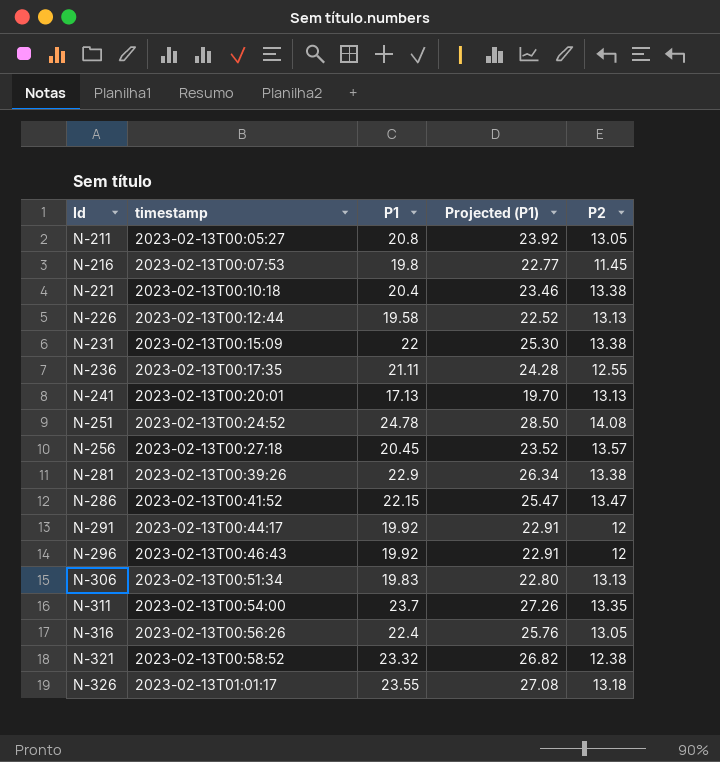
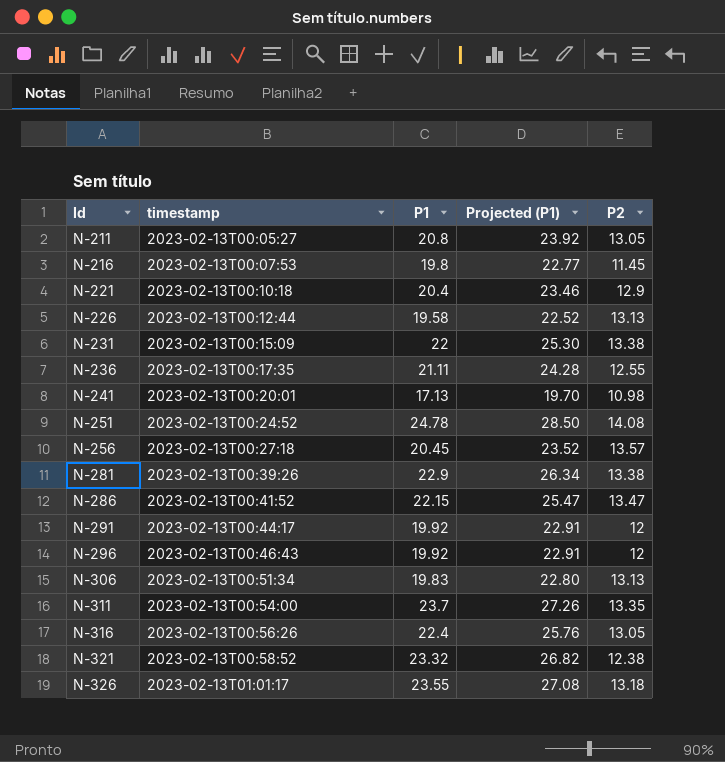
N-221 | P2: 13.38 -> 12.9
N-241 | P2: 13.13 -> 10.98

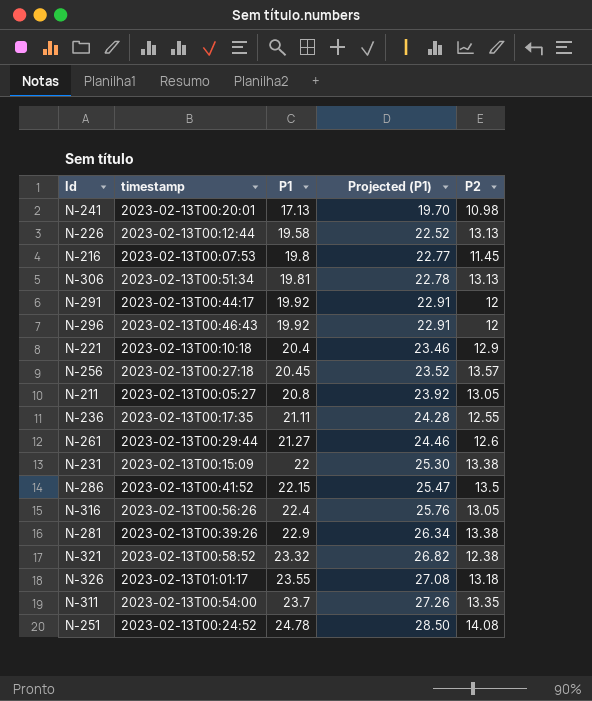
row order: Id ascending -> P1 ascending
N-306 | P1: 19.83 -> 19.81
N-306 | Projected (P1): 22.80 -> 22.78
row N-261: none -> 2023-02-13T00:29:44 | 21.27 | 24.46 | 12.6
N-286 | P2: 13.47 -> 13.5

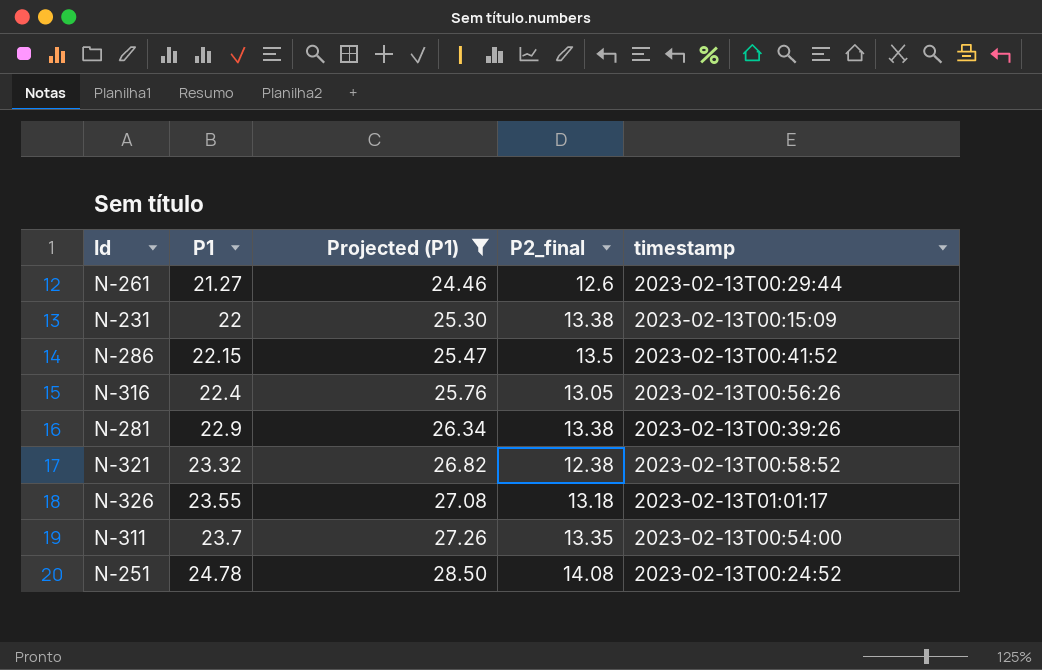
filter: none -> Projected (P1) >= 24.46
column name: P2 -> P2_final
column timestamp | position: 2 -> 5

